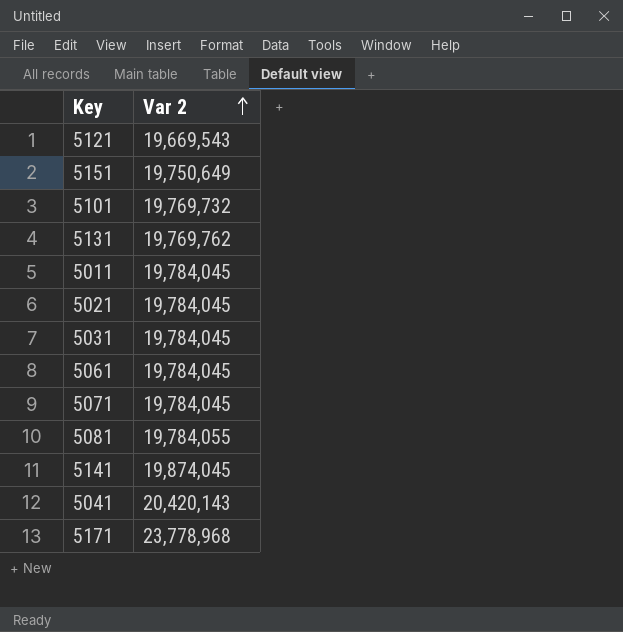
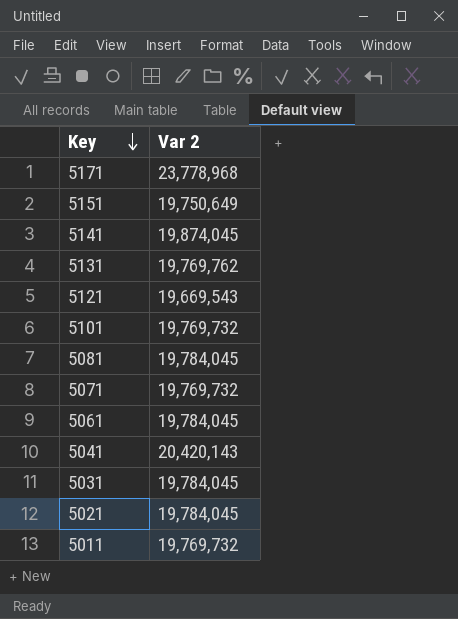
row order: Var 2 ascending -> Key descending
5081 | Var 2: 19,784,055 -> 19,784,045
5071 | Var 2: 19,784,045 -> 19,769,732
5011 | Var 2: 19,784,045 -> 19,769,732

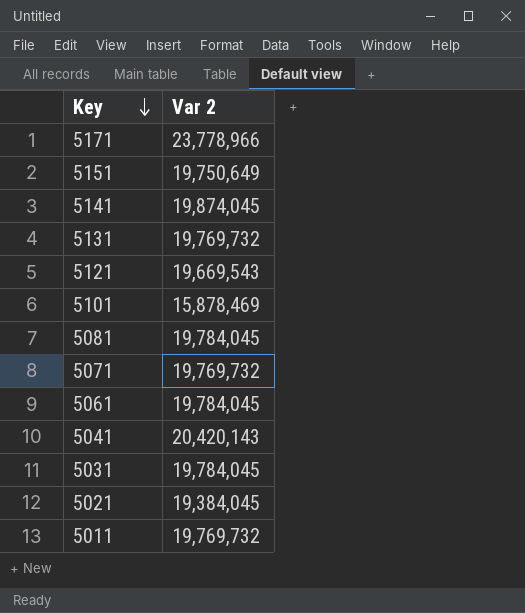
5171 | Var 2: 23,778,968 -> 23,778,966
5131 | Var 2: 19,769,762 -> 19,769,732
5101 | Var 2: 19,769,732 -> 15,878,469
5021 | Var 2: 19,784,045 -> 19,384,045

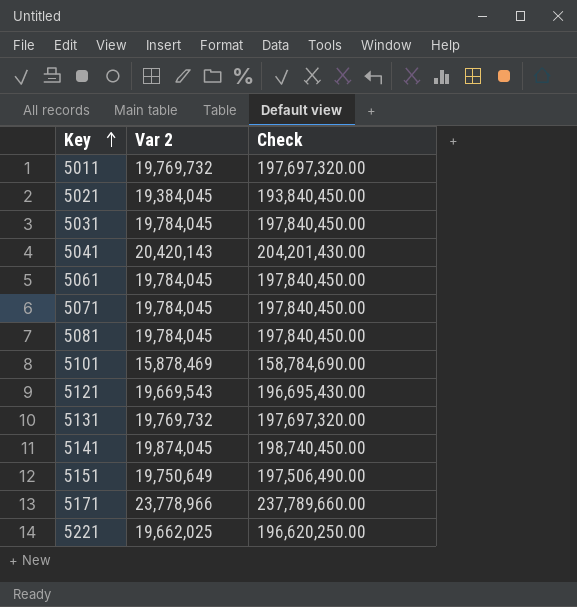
row order: Key descending -> Key ascending
column Check | formula: none -> [Var 2] * 10
5071 | Var 2: 19,769,732 -> 19,784,045
row 5221: none -> 19,662,025 | 196,620,250.00

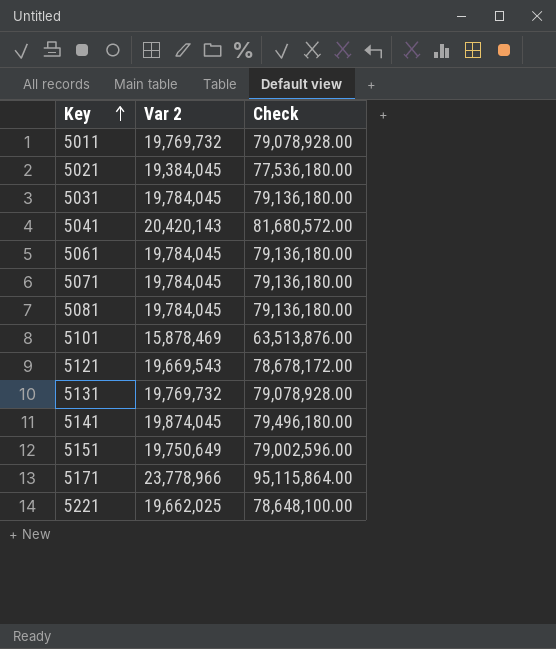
column Check | formula: [Var 2] * 10 -> [Var 2] * 4

